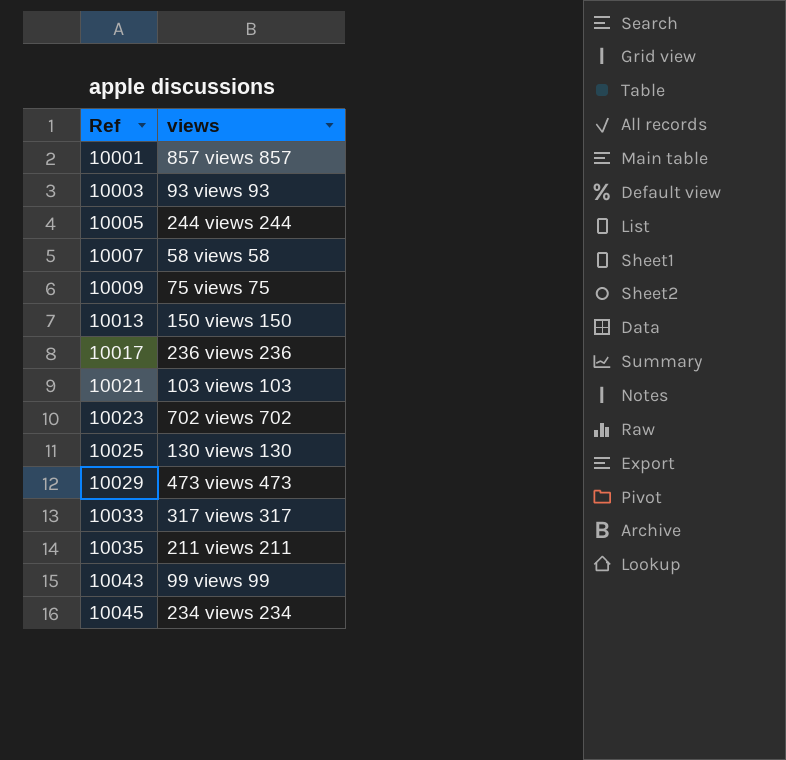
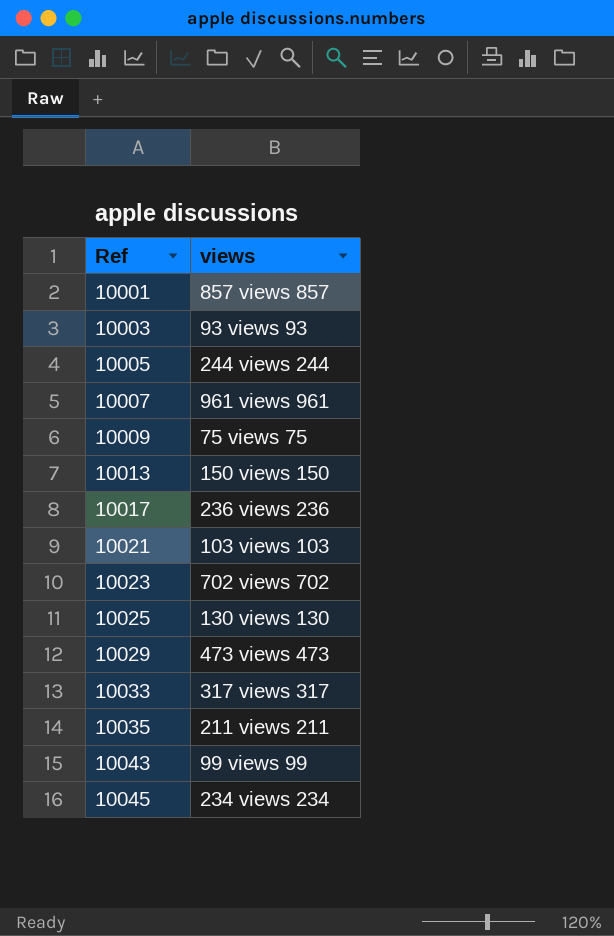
10007 | views: 58 views 58 -> 961 views 961

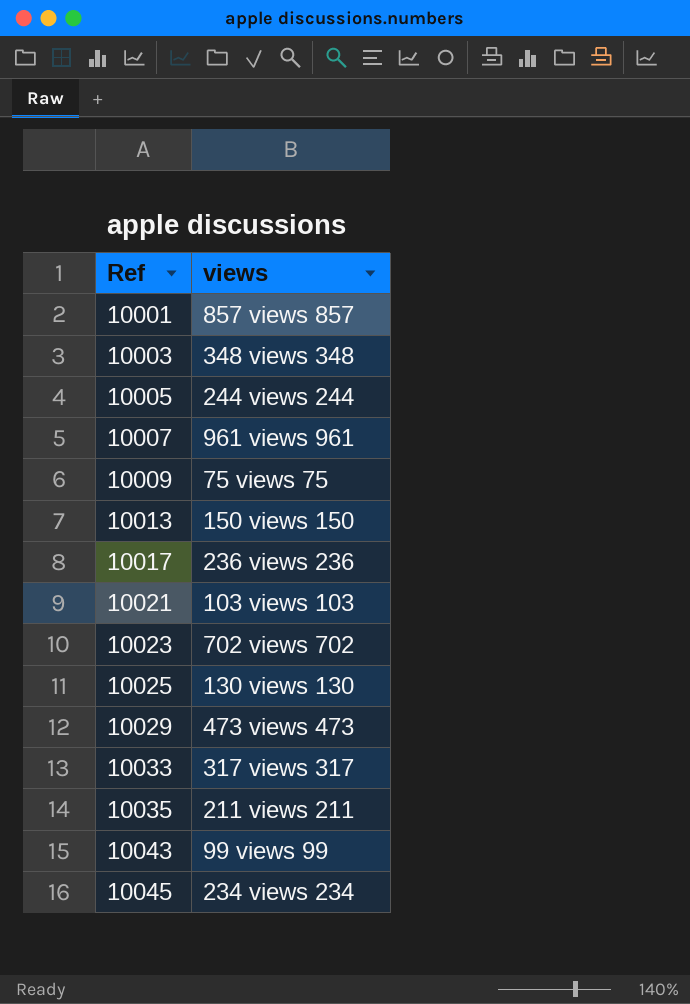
10003 | views: 93 views 93 -> 348 views 348

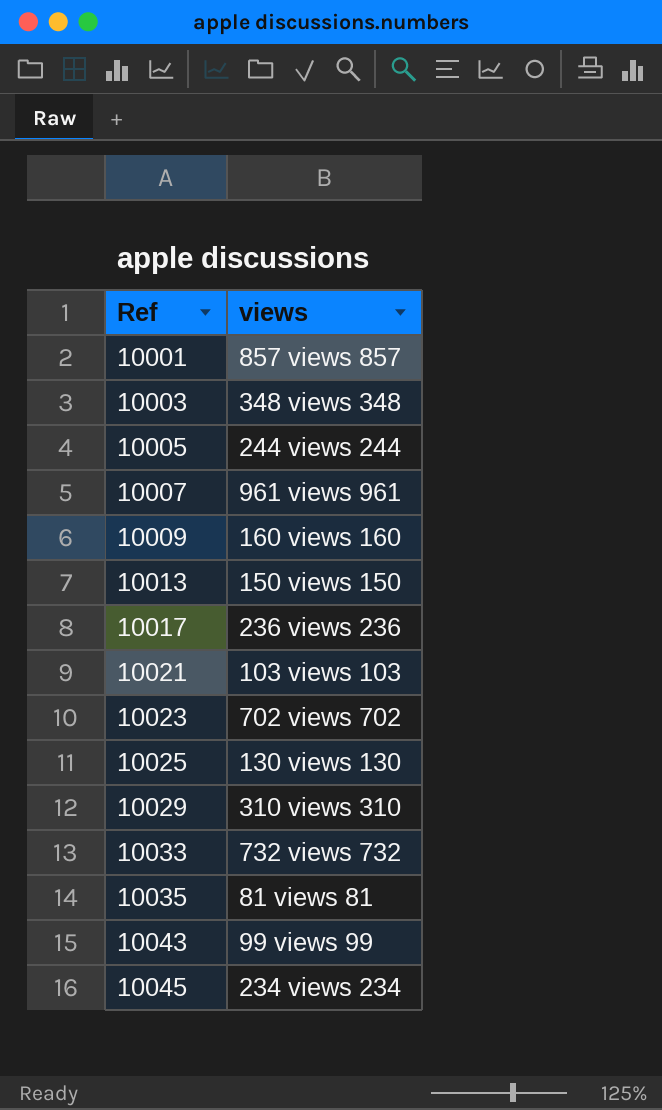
10009 | views: 75 views 75 -> 160 views 160
10029 | views: 473 views 473 -> 310 views 310
10033 | views: 317 views 317 -> 732 views 732
10035 | views: 211 views 211 -> 81 views 81

